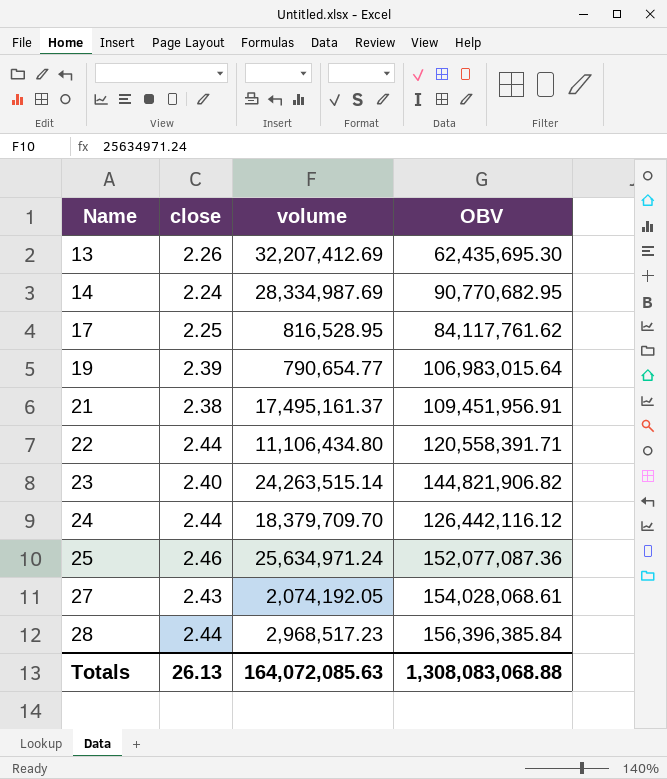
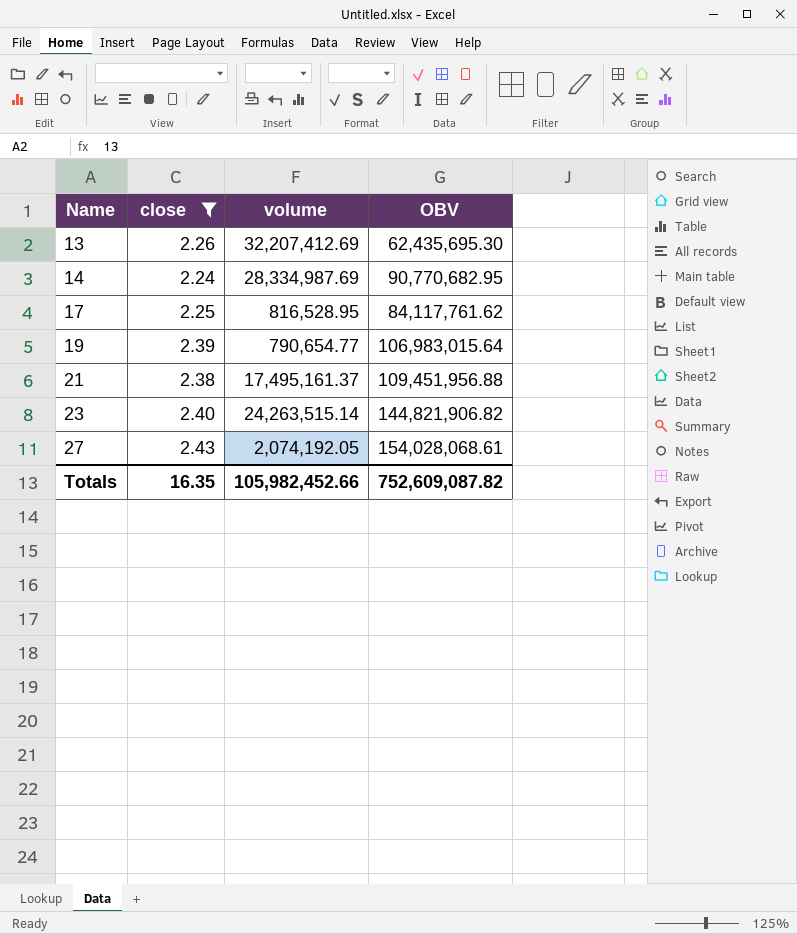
filter: none -> close <= 2.43
21 | OBV: 109,451,956.91 -> 109,451,956.88
Totals | close: 26.13 -> 16.35
Totals | volume: 164,072,085.63 -> 105,982,452.66
Totals | OBV: 1,308,083,068.88 -> 752,609,087.82

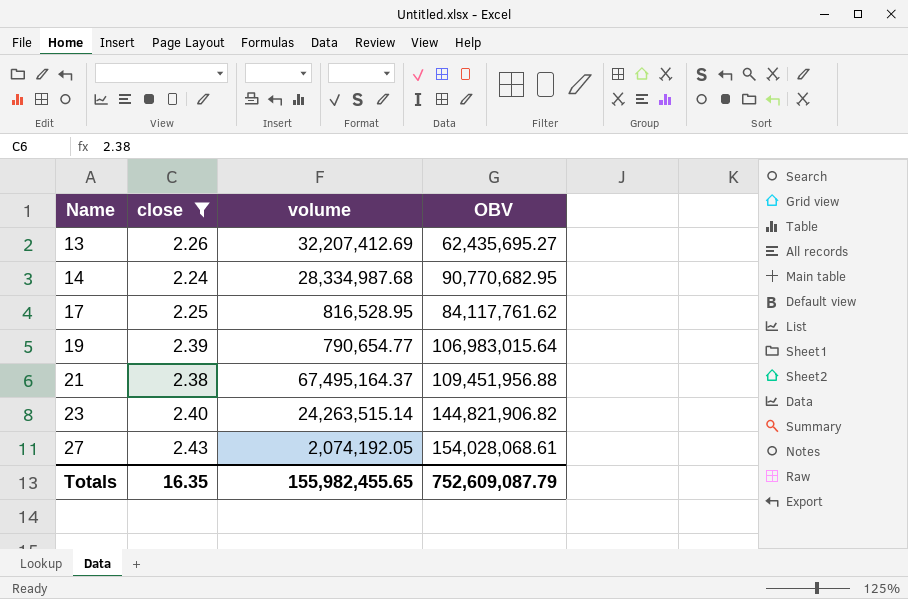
13 | OBV: 62,435,695.30 -> 62,435,695.27
14 | volume: 28,334,987.69 -> 28,334,987.68
21 | volume: 17,495,161.37 -> 67,495,164.37
Totals | volume: 105,982,452.66 -> 155,982,455.65
Totals | OBV: 752,609,087.82 -> 752,609,087.79

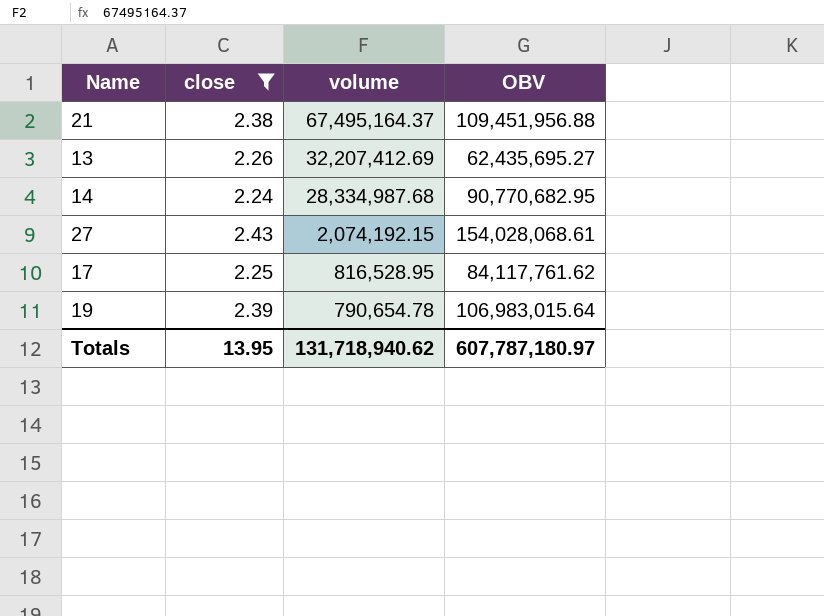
row order: Name ascending -> volume descending
row 23: 2.40 | 24,263,515.14 | 144,821,906.82 -> none
27 | volume: 2,074,192.05 -> 2,074,192.15
19 | volume: 790,654.77 -> 790,654.78
Totals | close: 16.35 -> 13.95
Totals | volume: 155,982,455.65 -> 131,718,940.62
Totals | OBV: 752,609,087.79 -> 607,787,180.97

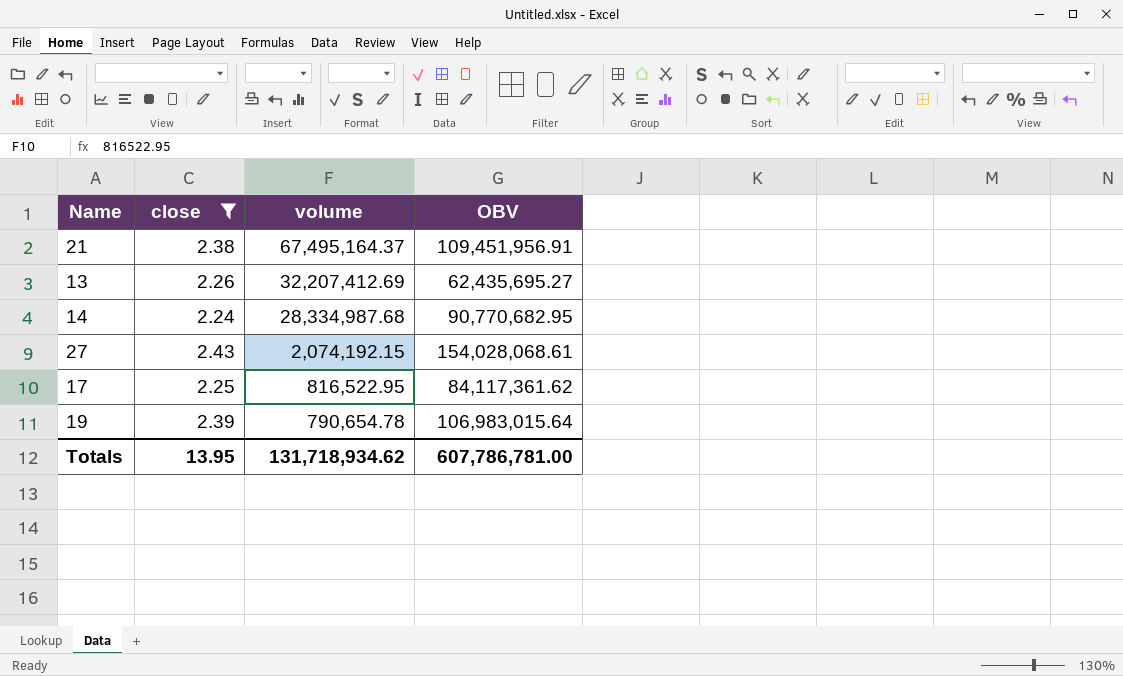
21 | OBV: 109,451,956.88 -> 109,451,956.91
17 | volume: 816,528.95 -> 816,522.95
17 | OBV: 84,117,761.62 -> 84,117,361.62
Totals | volume: 131,718,940.62 -> 131,718,934.62
Totals | OBV: 607,787,180.97 -> 607,786,781.00

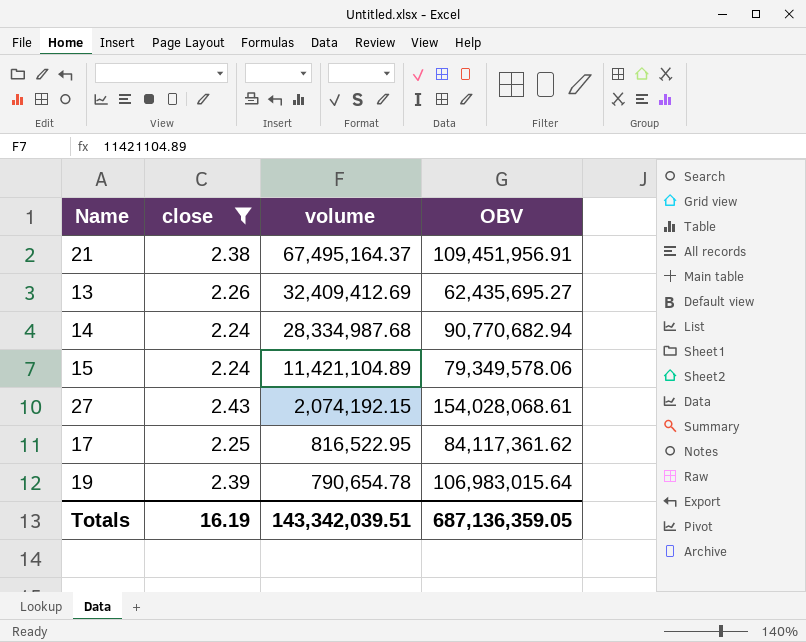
13 | volume: 32,207,412.69 -> 32,409,412.69
14 | OBV: 90,770,682.95 -> 90,770,682.94
row 15: none -> 2.24 | 11,421,104.89 | 79,349,578.06
Totals | close: 13.95 -> 16.19
Totals | volume: 131,718,934.62 -> 143,342,039.51
Totals | OBV: 607,786,781.00 -> 687,136,359.05

